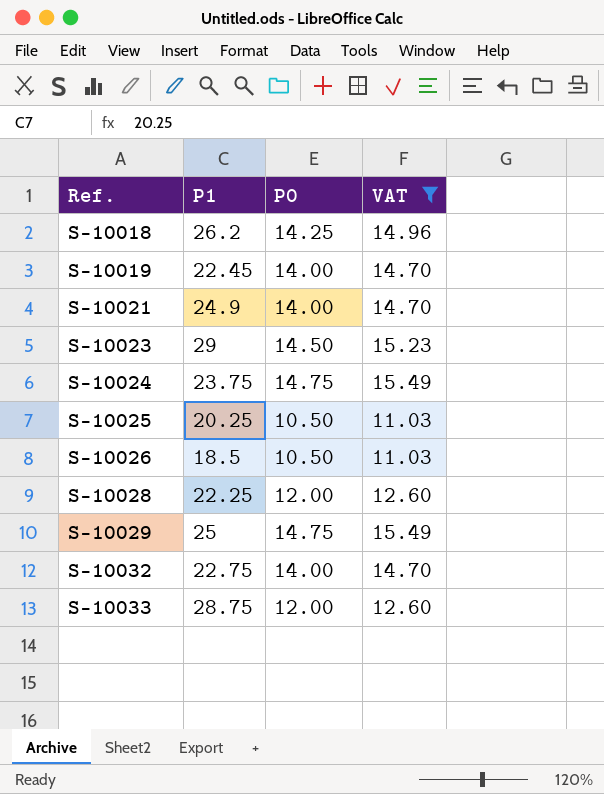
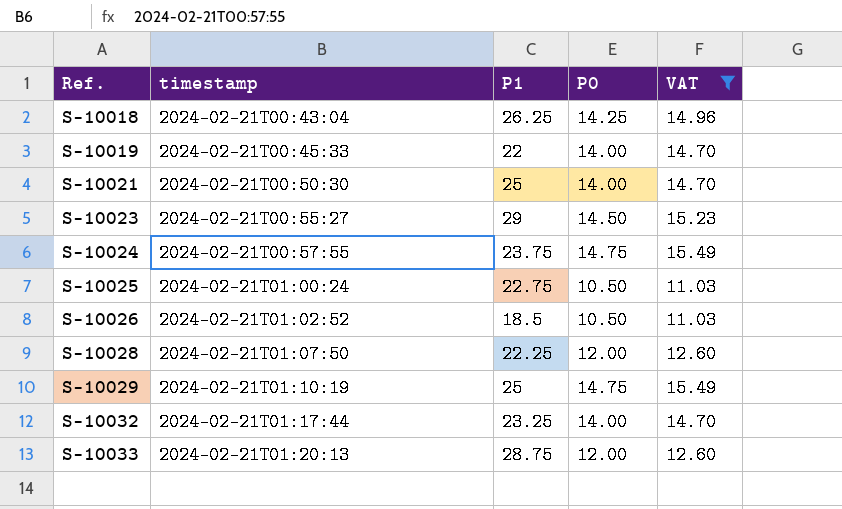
column timestamp | position: none -> 2
S-10018 | P1: 26.2 -> 26.25
S-10019 | P1: 22.45 -> 22
S-10021 | P1: 24.9 -> 25
S-10025 | P1: 20.25 -> 22.75
S-10032 | P1: 22.75 -> 23.25

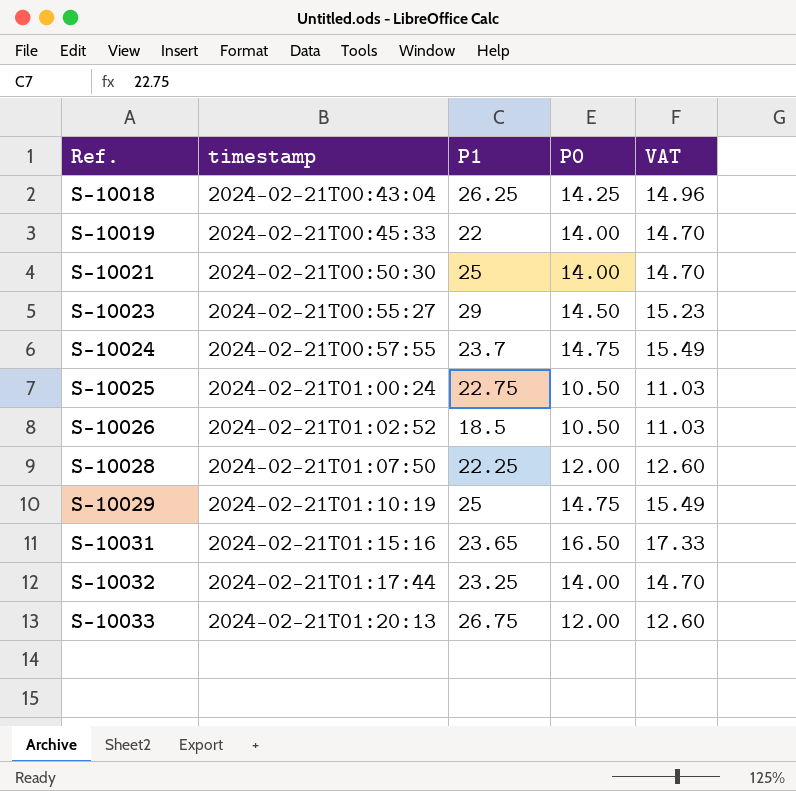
filter: VAT != 17.33 -> none
S-10024 | P1: 23.75 -> 23.7
S-10033 | P1: 28.75 -> 26.75

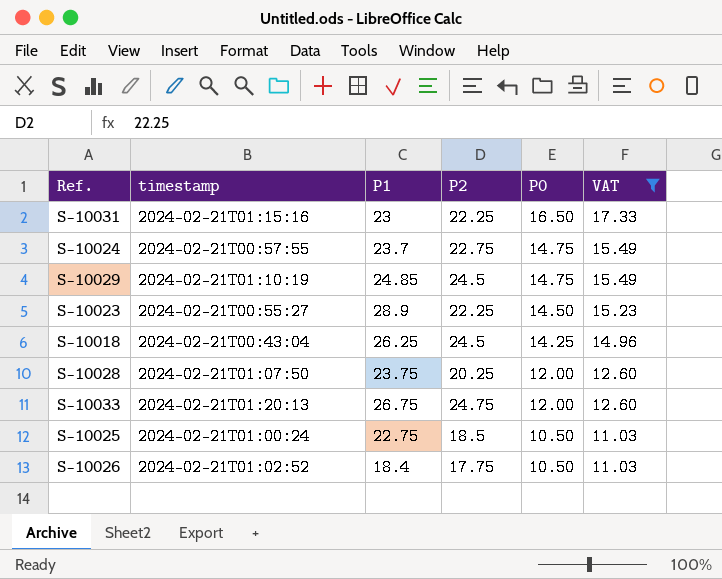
filter: none -> VAT != 14.70
row order: Ref. ascending -> P0 descending
column P2 | position: none -> 4
S-10031 | P1: 23.65 -> 23
S-10029 | P1: 25 -> 24.85
S-10023 | P1: 29 -> 28.9
S-10028 | P1: 22.25 -> 23.75
S-10026 | P1: 18.5 -> 18.4

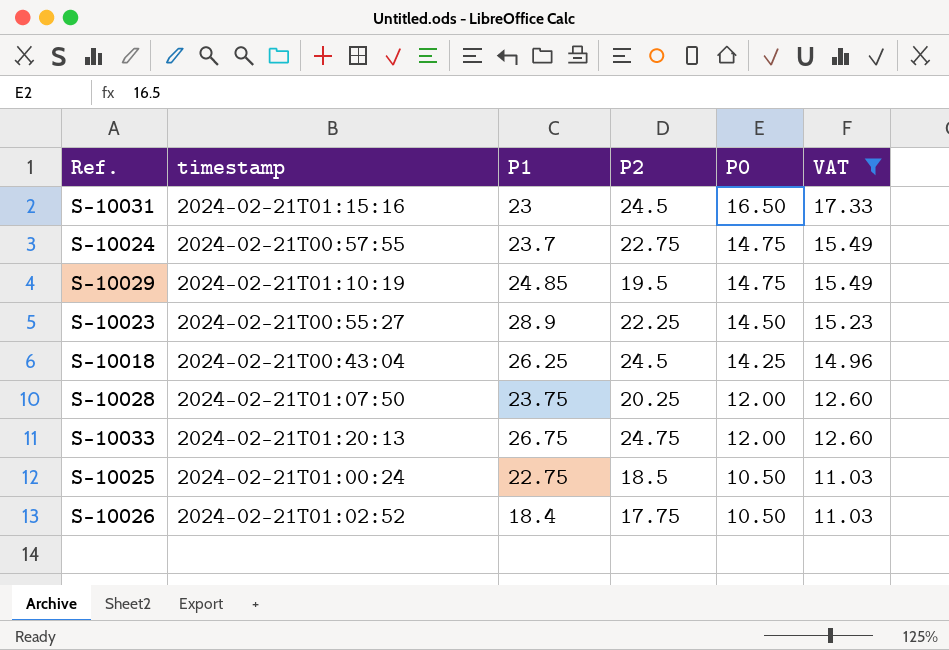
S-10031 | P2: 22.25 -> 24.5
S-10029 | P2: 24.5 -> 19.5

